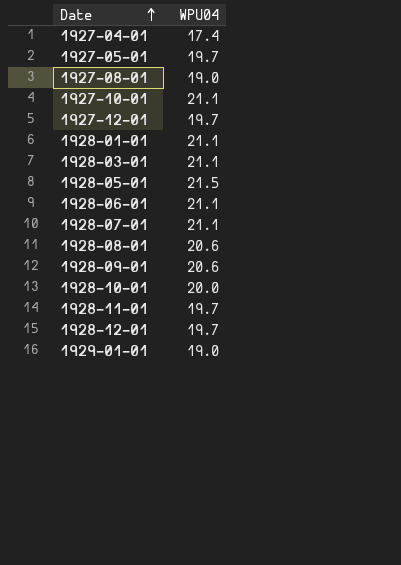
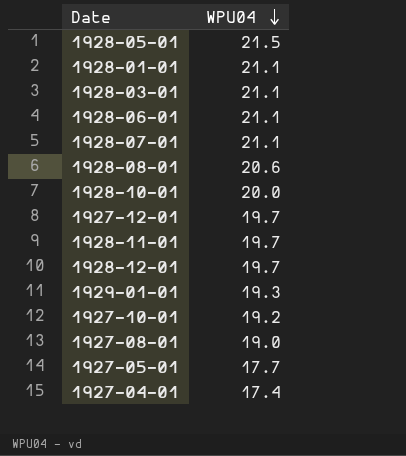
row order: Date ascending -> WPU04 descending
row 1928-09-01: 20.6 -> none
1929-01-01 | WPU04: 19.0 -> 19.3
1927-10-01 | WPU04: 21.1 -> 19.2
1927-05-01 | WPU04: 19.7 -> 17.7

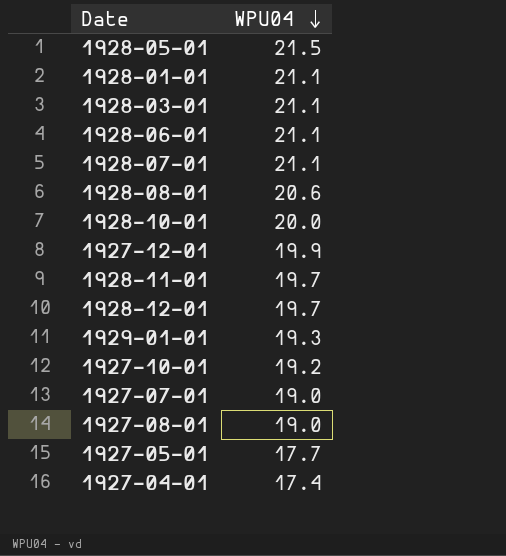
1927-12-01 | WPU04: 19.7 -> 19.9
row 1927-07-01: none -> 19.0

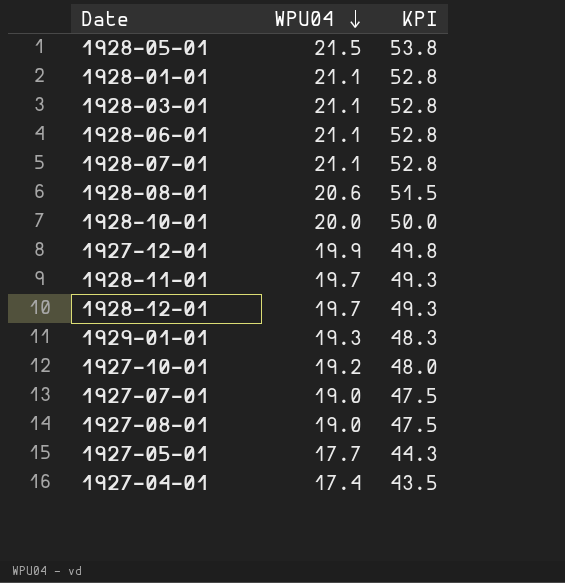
column KPI | formula: none -> [WPU04] * 2.5

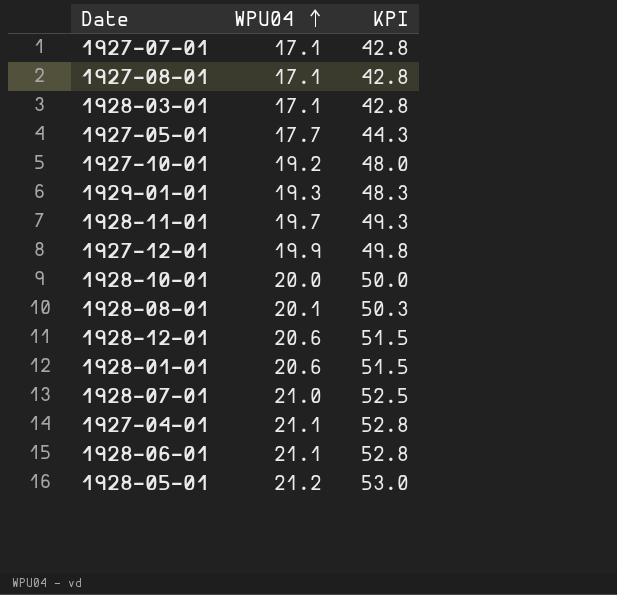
row order: WPU04 descending -> WPU04 ascending
1927-07-01 | WPU04: 19.0 -> 17.1
1927-07-01 | KPI: 47.5 -> 42.8
1927-08-01 | WPU04: 19.0 -> 17.1
1927-08-01 | KPI: 47.5 -> 42.8
1928-03-01 | WPU04: 21.1 -> 17.1
1928-03-01 | KPI: 52.8 -> 42.8
1928-08-01 | WPU04: 20.6 -> 20.1
1928-08-01 | KPI: 51.5 -> 50.3
1928-12-01 | WPU04: 19.7 -> 20.6
1928-12-01 | KPI: 49.3 -> 51.5
1928-01-01 | WPU04: 21.1 -> 20.6
1928-01-01 | KPI: 52.8 -> 51.5
1928-07-01 | WPU04: 21.1 -> 21.0
1928-07-01 | KPI: 52.8 -> 52.5
1927-04-01 | WPU04: 17.4 -> 21.1
1927-04-01 | KPI: 43.5 -> 52.8
1928-05-01 | WPU04: 21.5 -> 21.2
1928-05-01 | KPI: 53.8 -> 53.0

